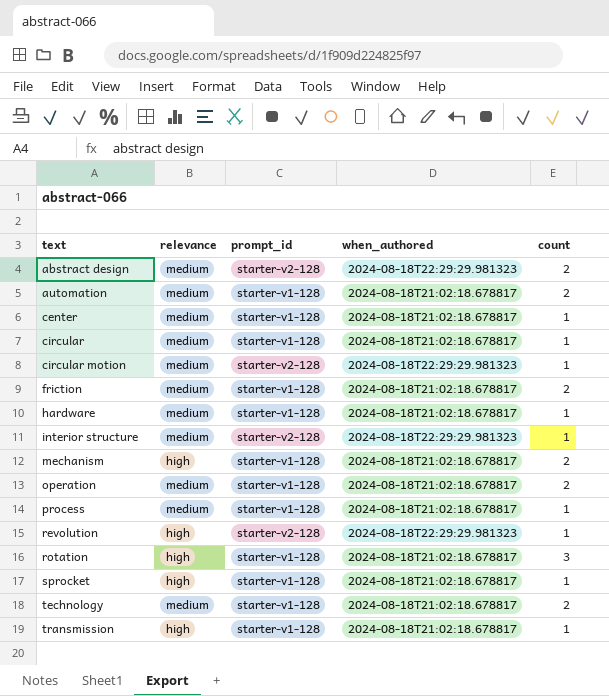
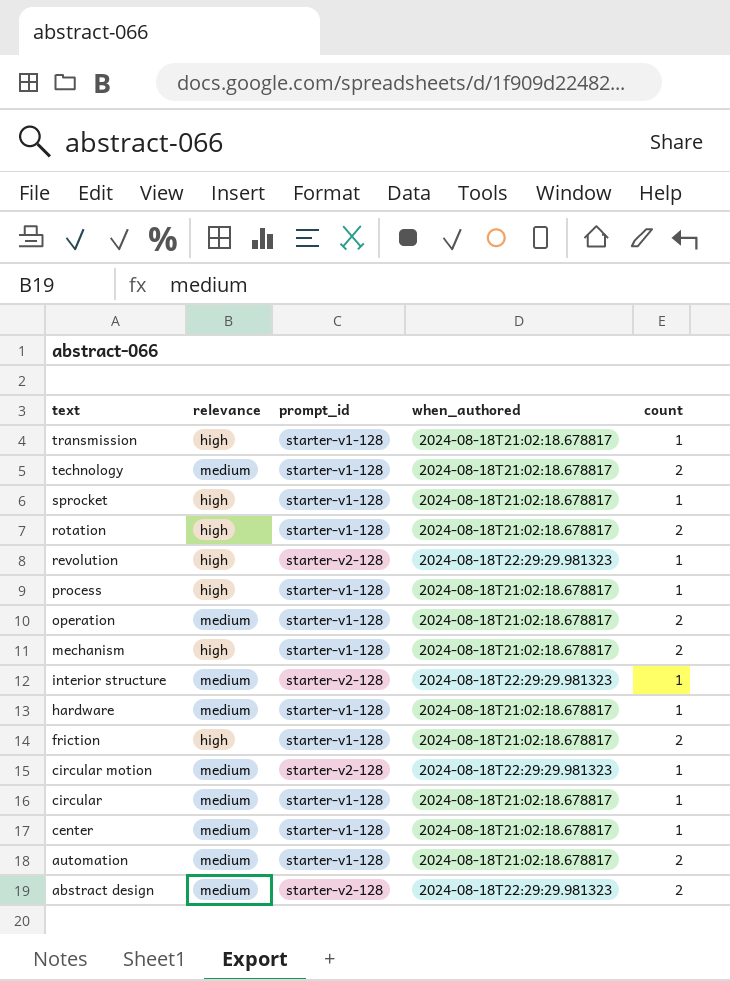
row order: text ascending -> text descending
rotation | count: 3 -> 2
process | relevance: medium -> high
friction | relevance: medium -> high

